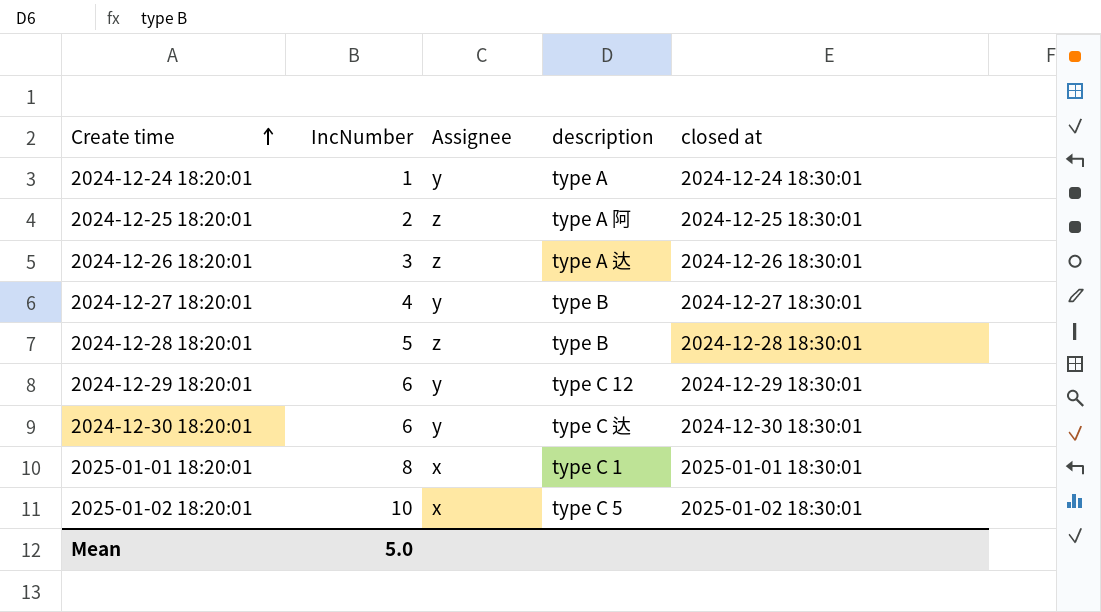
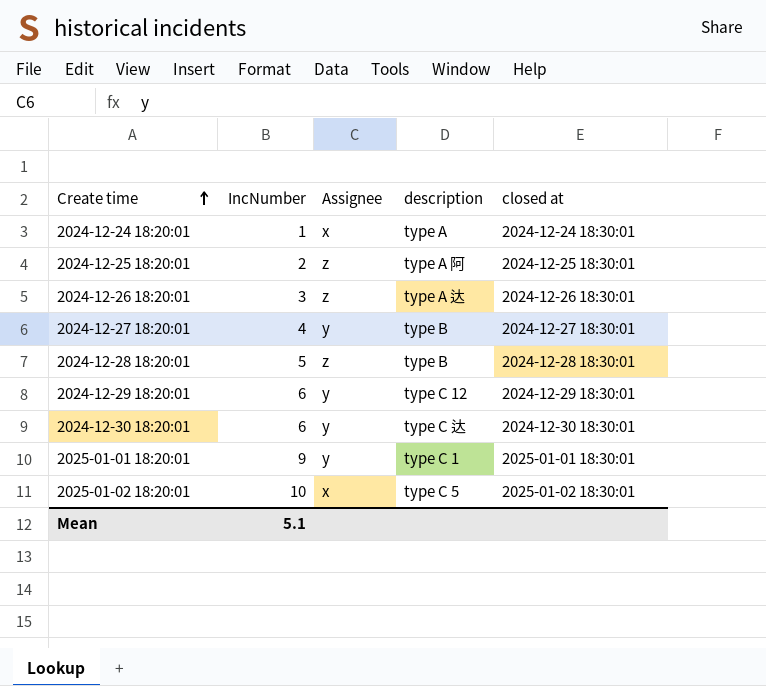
2024-12-24 18:20:01 | Assignee: y -> x
2025-01-01 18:20:01 | IncNumber: 8 -> 9
2025-01-01 18:20:01 | Assignee: x -> y
Mean | IncNumber: 5.0 -> 5.1

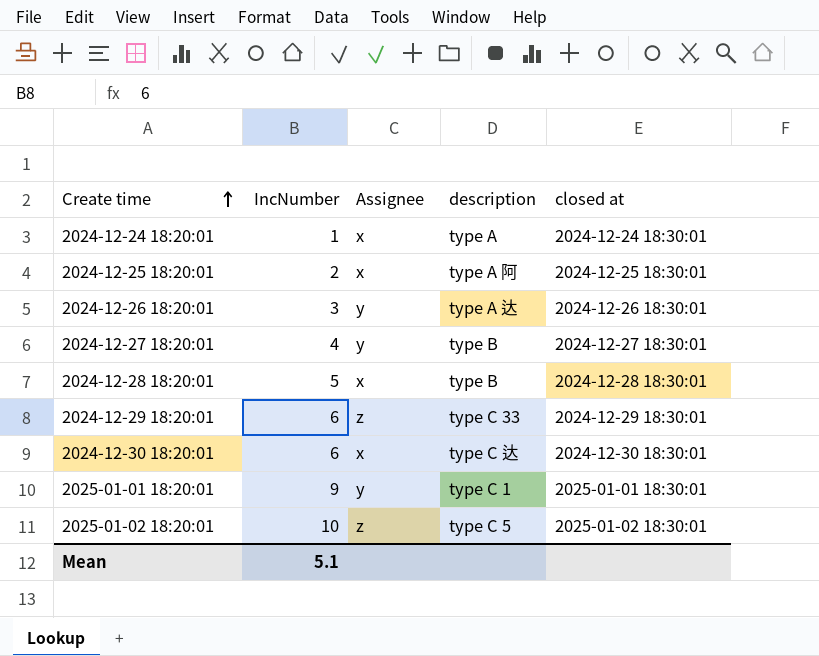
2024-12-25 18:20:01 | Assignee: z -> x
2024-12-26 18:20:01 | Assignee: z -> y
2024-12-28 18:20:01 | Assignee: z -> x
2024-12-29 18:20:01 | Assignee: y -> z
2024-12-29 18:20:01 | description: type C 12 -> type C 33
2024-12-30 18:20:01 | Assignee: y -> x
2025-01-02 18:20:01 | Assignee: x -> z

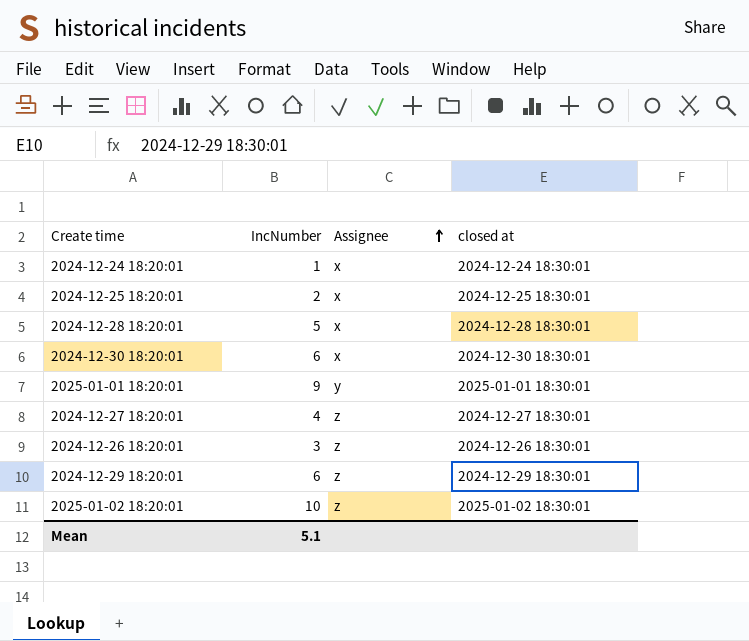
row order: Create time ascending -> Assignee ascending
column description | position: 4 -> none
2024-12-27 18:20:01 | Assignee: y -> z
2024-12-26 18:20:01 | Assignee: y -> z

